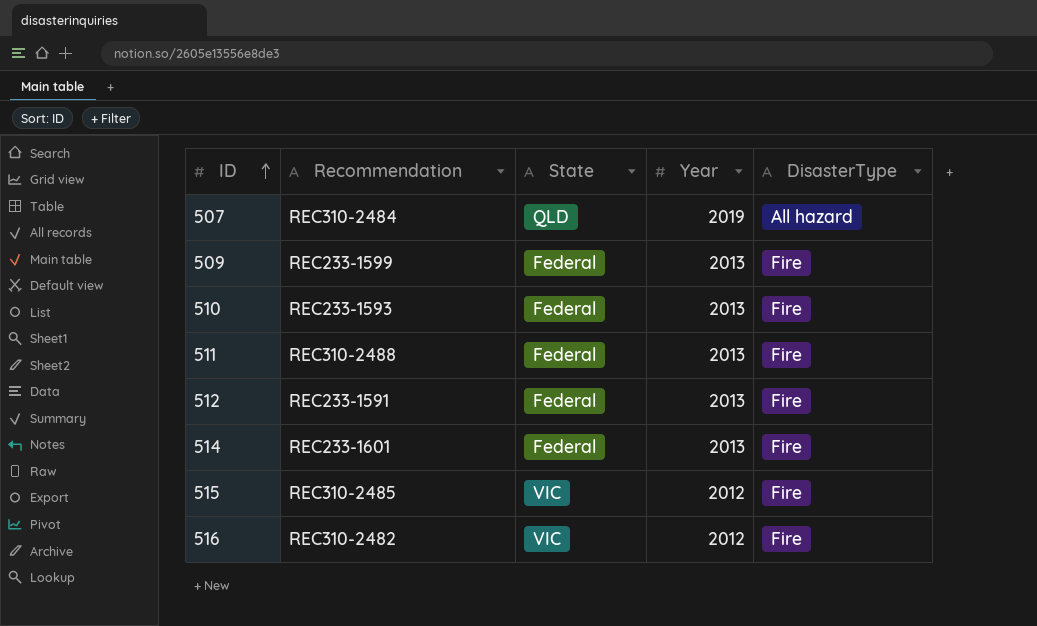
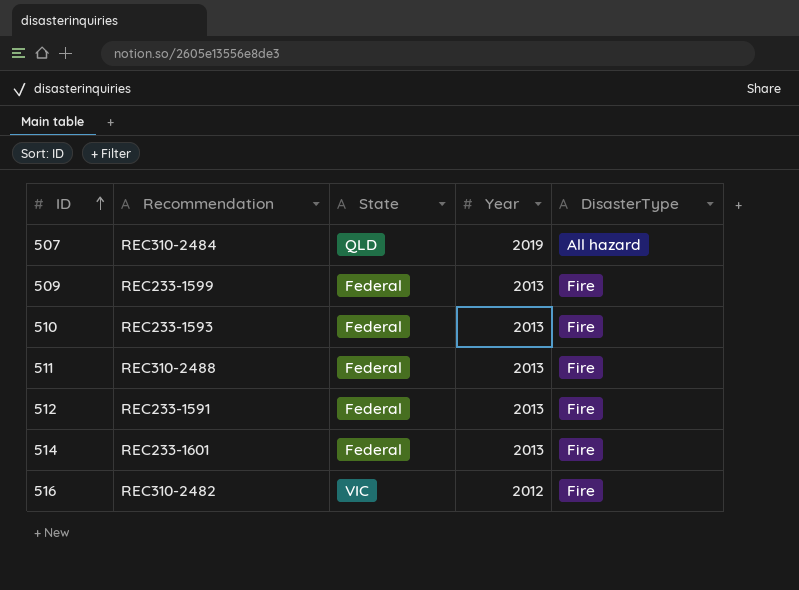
row 515: REC310-2485 | VIC | 2012 | Fire -> none

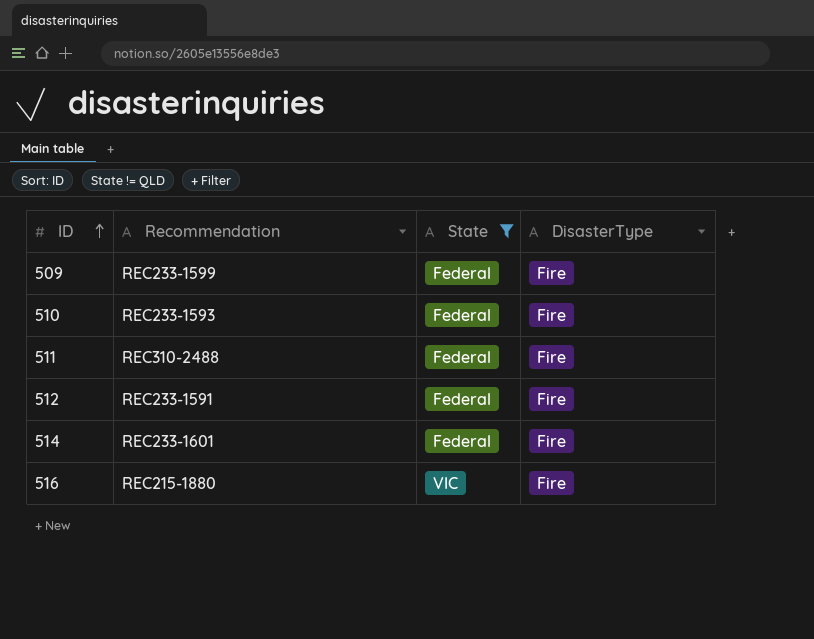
filter: none -> State != QLD
column Year | position: 4 -> none
516 | Recommendation: REC310-2482 -> REC215-1880

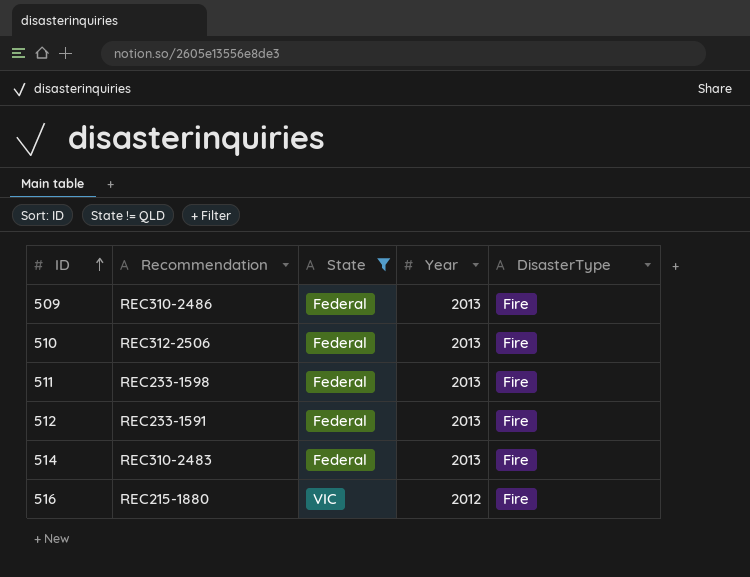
column Year | position: none -> 4
509 | Recommendation: REC233-1599 -> REC310-2486
510 | Recommendation: REC233-1593 -> REC312-2506
511 | Recommendation: REC310-2488 -> REC233-1598
514 | Recommendation: REC233-1601 -> REC310-2483

